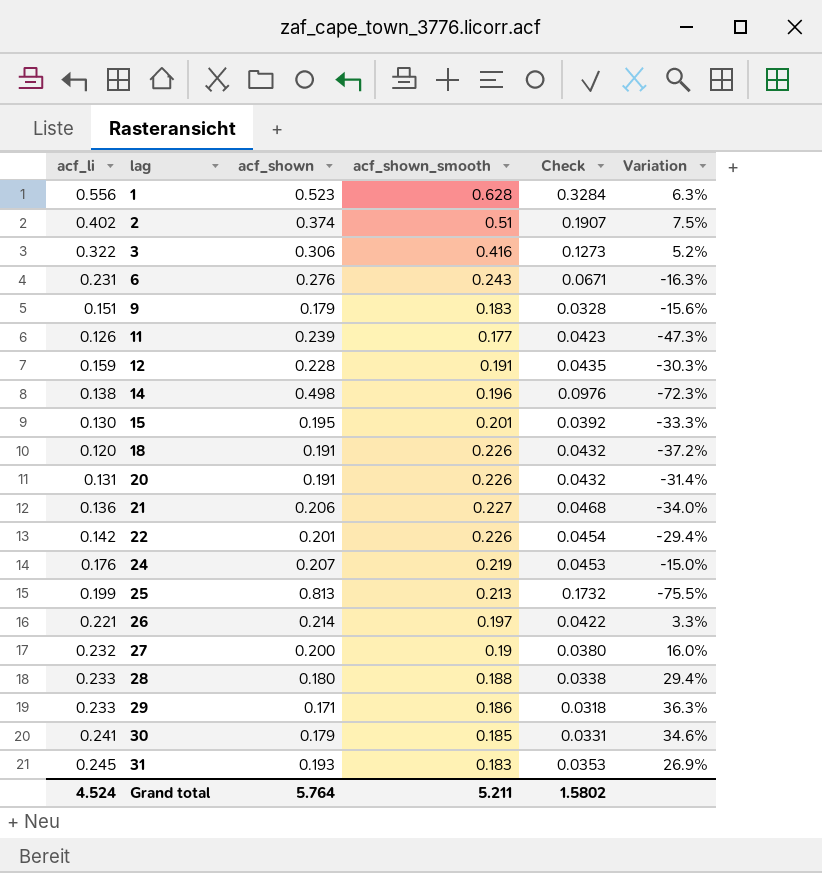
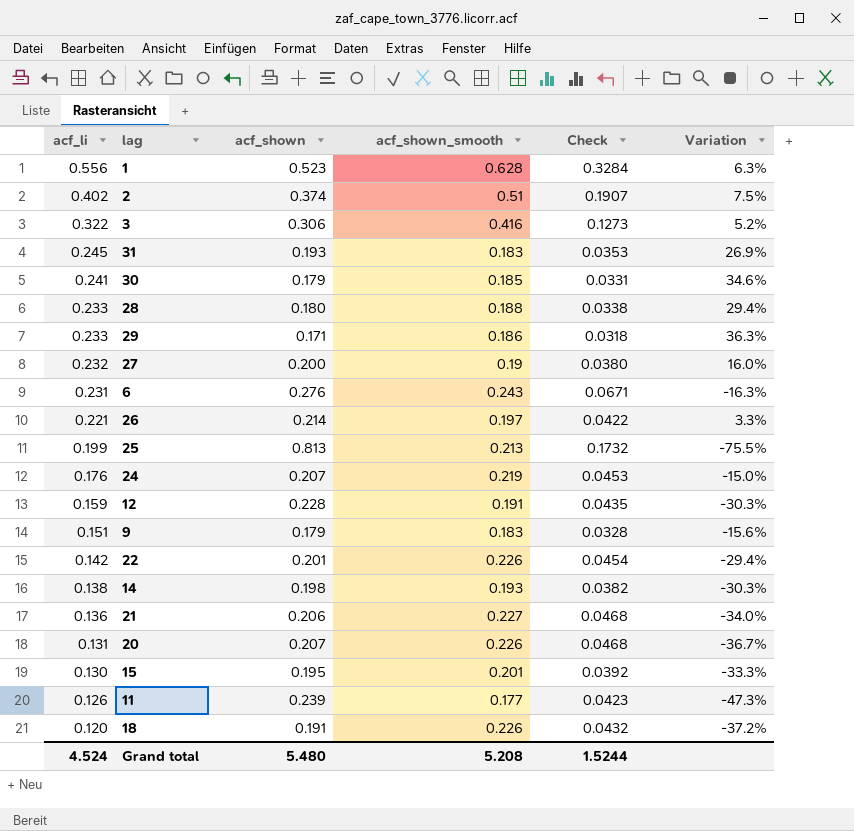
row order: lag ascending -> acf_li descending
14 | acf_shown: 0.498 -> 0.198
14 | acf_shown_smooth: 0.196 -> 0.193
14 | Check: 0.0976 -> 0.0382
14 | Variation: -72.3% -> -30.3%
20 | acf_shown: 0.191 -> 0.207
20 | Check: 0.0432 -> 0.0468
20 | Variation: -31.4% -> -36.7%
Grand total | acf_shown: 5.764 -> 5.480
Grand total | acf_shown_smooth: 5.211 -> 5.208
Grand total | Check: 1.5802 -> 1.5244

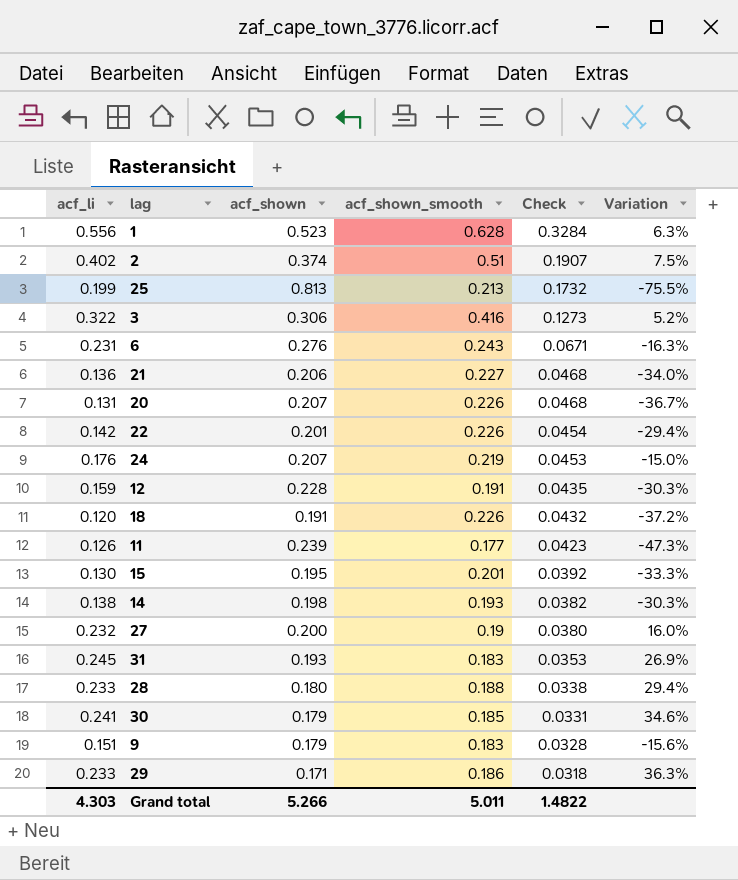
row order: acf_li descending -> Check descending
row 26: 0.221 | 0.214 | 0.197 | 0.0422 | 3.3% -> none
Grand total | acf_li: 4.524 -> 4.303
Grand total | acf_shown: 5.480 -> 5.266
Grand total | acf_shown_smooth: 5.208 -> 5.011
Grand total | Check: 1.5244 -> 1.4822

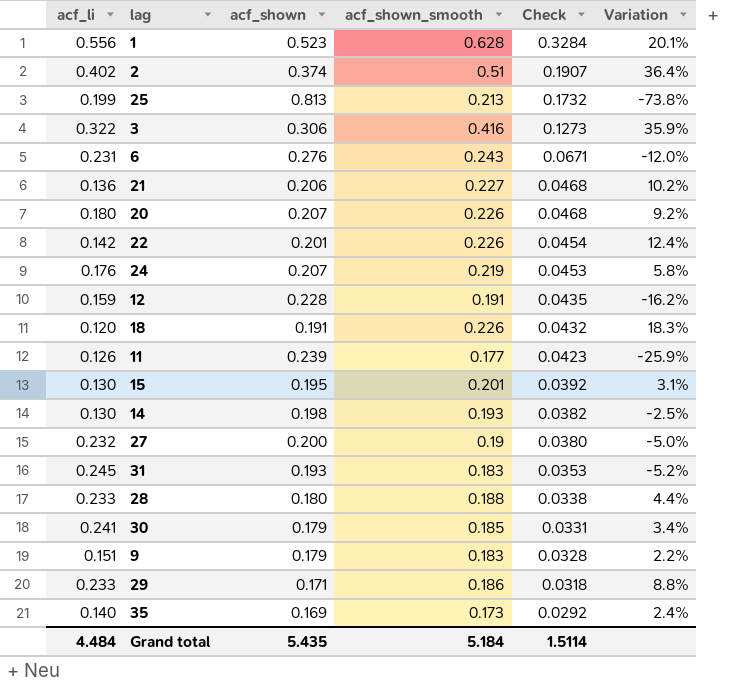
column Variation | formula: ([acf_li] - [acf_shown]) / [acf_shown] -> ([acf_shown_smooth] - [acf_shown]) / [acf_shown]
20 | acf_li: 0.131 -> 0.180
14 | acf_li: 0.138 -> 0.130
row 35: none -> 0.140 | 0.169 | 0.173 | 0.0292 | 2.4%
Grand total | acf_li: 4.303 -> 4.484
Grand total | acf_shown: 5.266 -> 5.435
Grand total | acf_shown_smooth: 5.011 -> 5.184
Grand total | Check: 1.4822 -> 1.5114

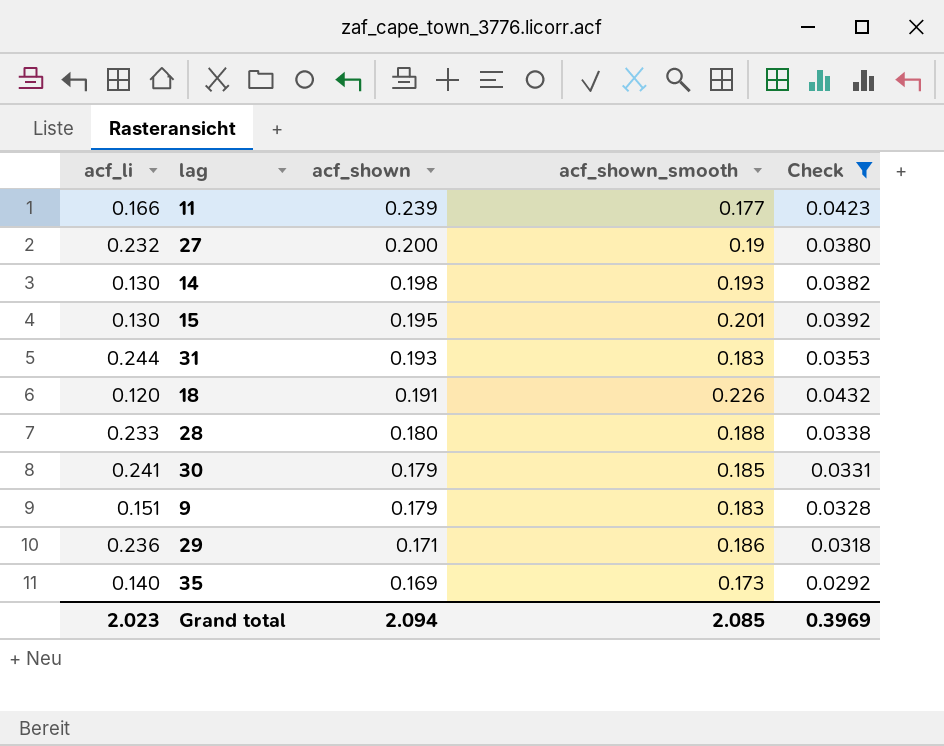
filter: none -> Check <= 0.0432
row order: Check descending -> acf_shown descending
column Variation | formula: ([acf_shown_smooth] - [acf_shown]) / [acf_shown] -> none
11 | acf_li: 0.126 -> 0.166
31 | acf_li: 0.245 -> 0.244
29 | acf_li: 0.233 -> 0.236
Grand total | acf_li: 4.484 -> 2.023
Grand total | acf_shown: 5.435 -> 2.094
Grand total | acf_shown_smooth: 5.184 -> 2.085
Grand total | Check: 1.5114 -> 0.3969

